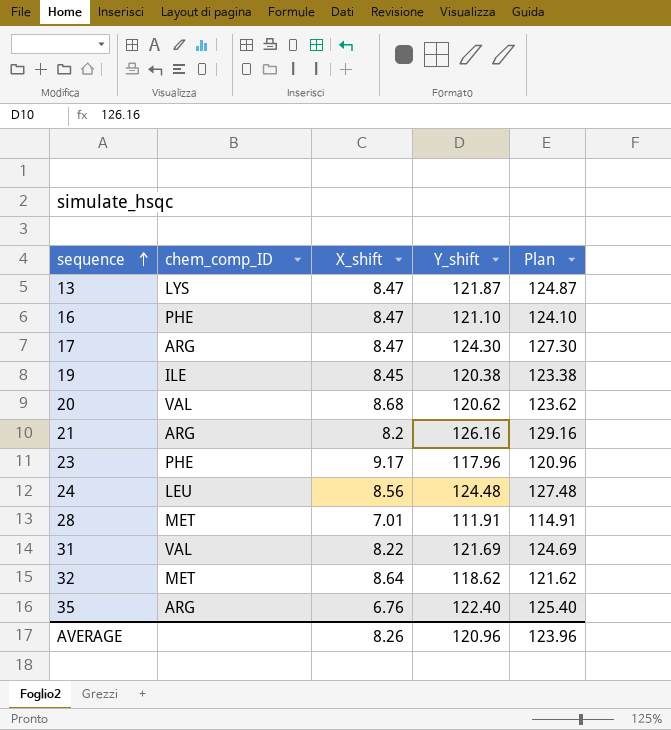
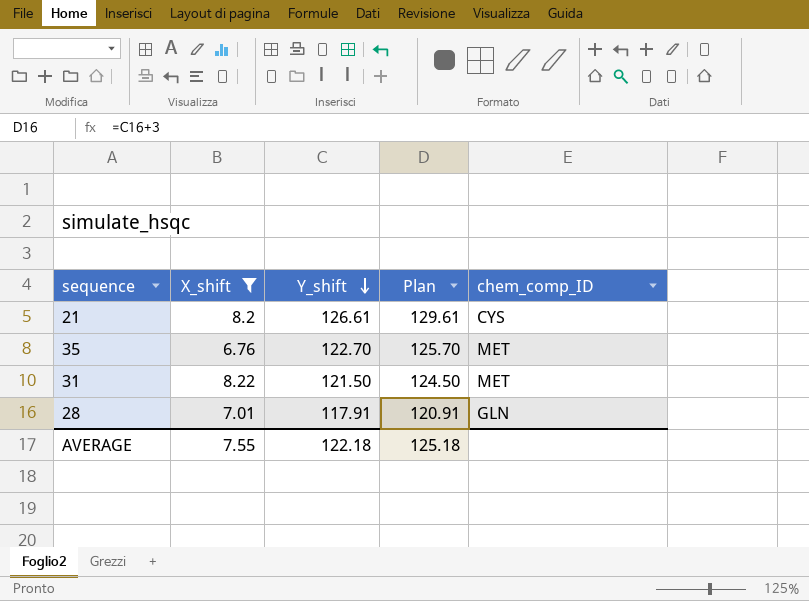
filter: none -> X_shift <= 8.22
row order: sequence ascending -> Y_shift descending
column chem_comp_ID | position: 2 -> 5
21 | Y_shift: 126.16 -> 126.61
21 | Plan: 129.16 -> 129.61
21 | chem_comp_ID: ARG -> CYS
35 | Y_shift: 122.40 -> 122.70
35 | Plan: 125.40 -> 125.70
35 | chem_comp_ID: ARG -> MET
31 | Y_shift: 121.69 -> 121.50
31 | Plan: 124.69 -> 124.50
31 | chem_comp_ID: VAL -> MET
28 | Y_shift: 111.91 -> 117.91
28 | Plan: 114.91 -> 120.91
28 | chem_comp_ID: MET -> GLN
AVERAGE | X_shift: 8.26 -> 7.55
AVERAGE | Y_shift: 120.96 -> 122.18
AVERAGE | Plan: 123.96 -> 125.18

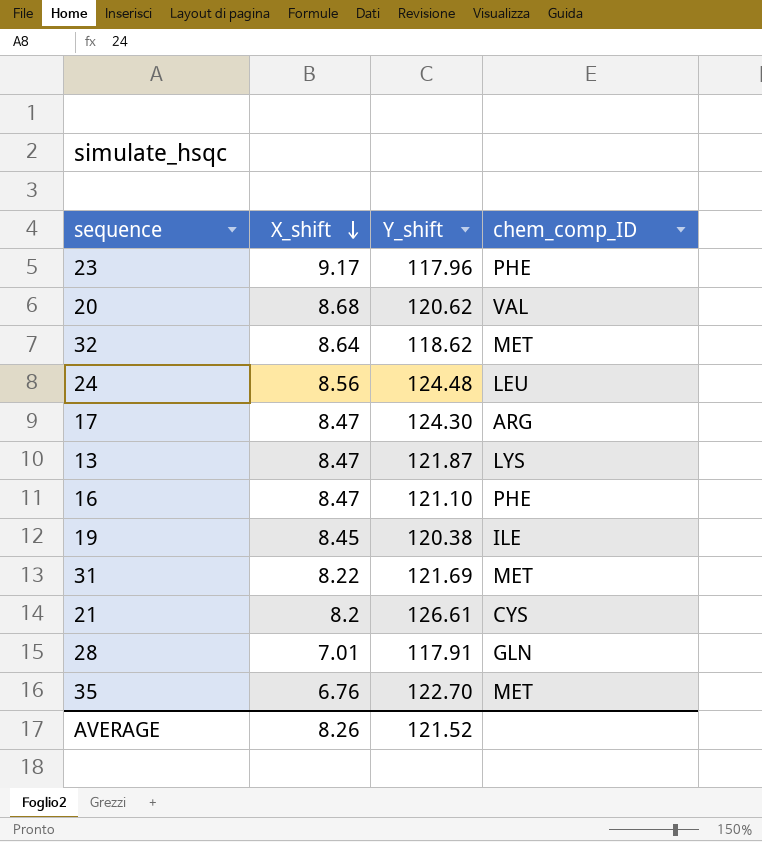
filter: X_shift <= 8.22 -> none
row order: Y_shift descending -> X_shift descending
column Plan | formula: [Y_shift] + 3 -> none
31 | Y_shift: 121.50 -> 121.69
AVERAGE | X_shift: 7.55 -> 8.26
AVERAGE | Y_shift: 122.18 -> 121.52

